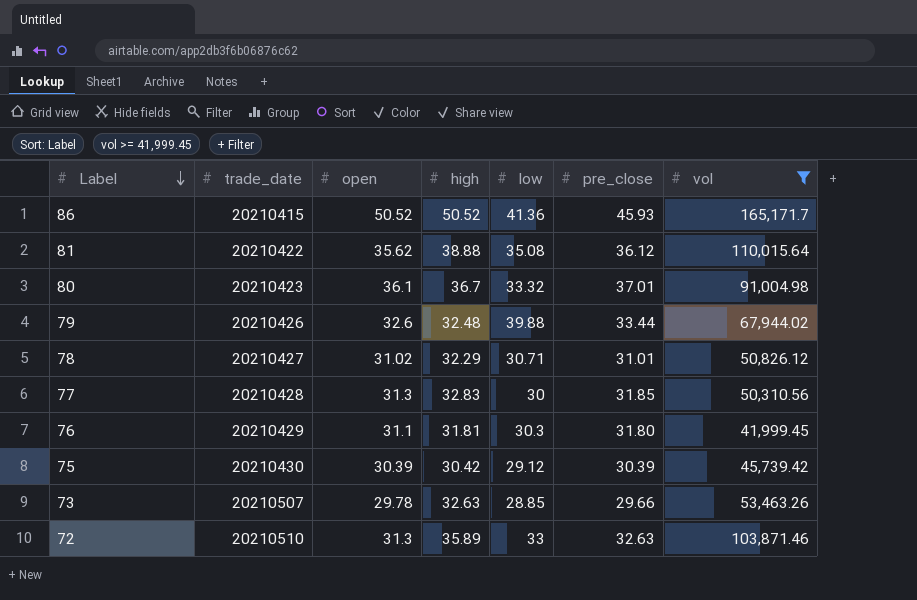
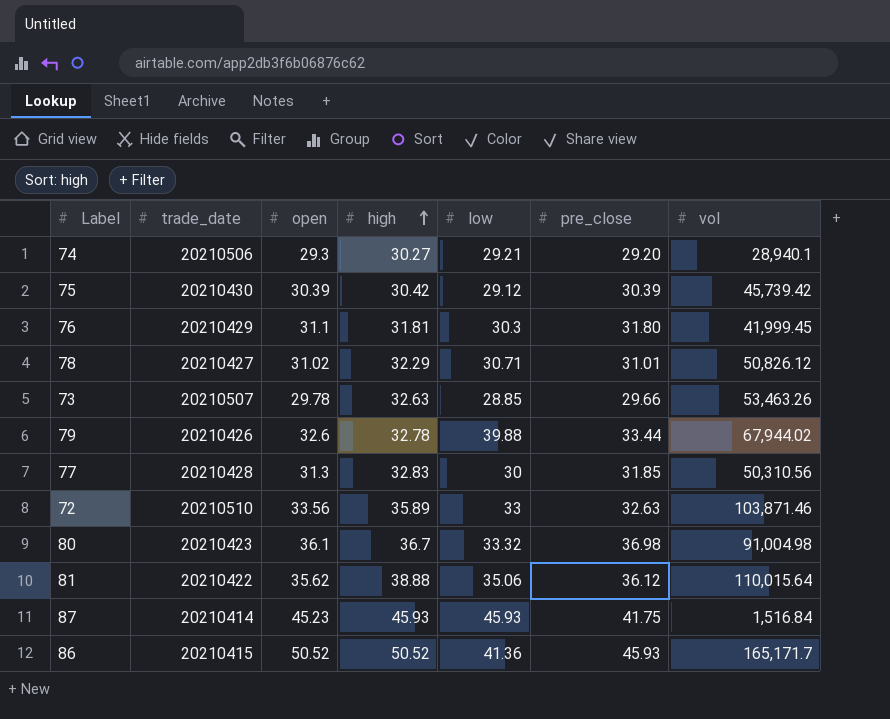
filter: vol >= 41,999.45 -> none
row order: Label descending -> high ascending
79 | high: 32.48 -> 32.78
72 | open: 31.3 -> 33.56
80 | pre_close: 37.01 -> 36.98
81 | low: 35.08 -> 35.06

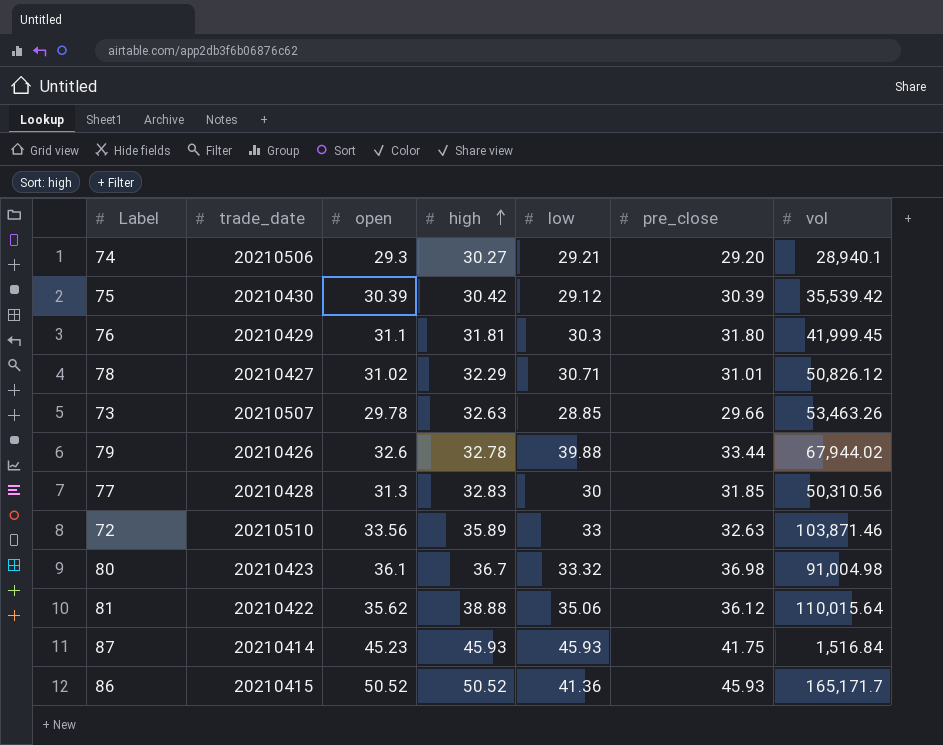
75 | vol: 45,739.42 -> 35,539.42

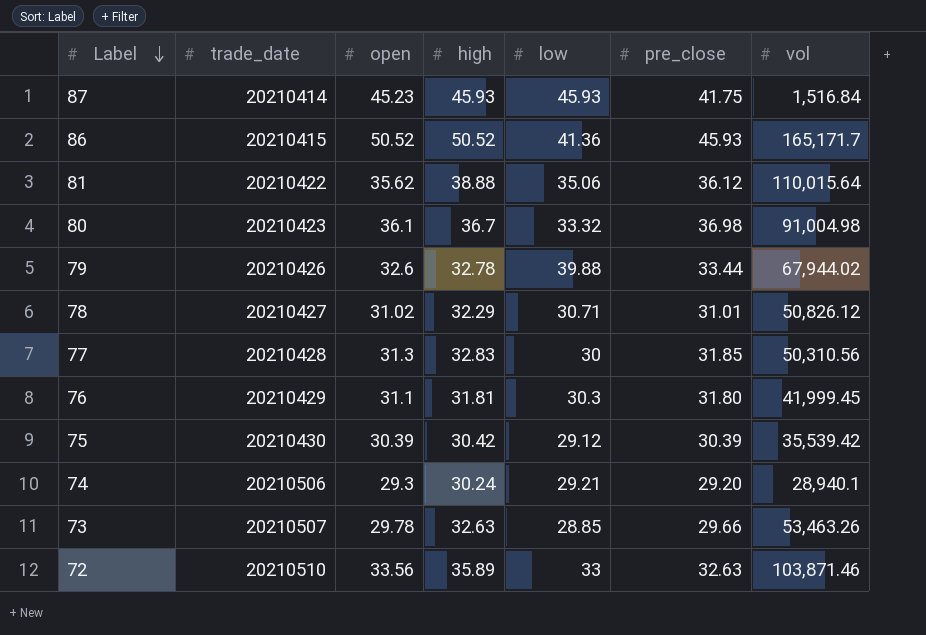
row order: high ascending -> Label descending
74 | high: 30.27 -> 30.24

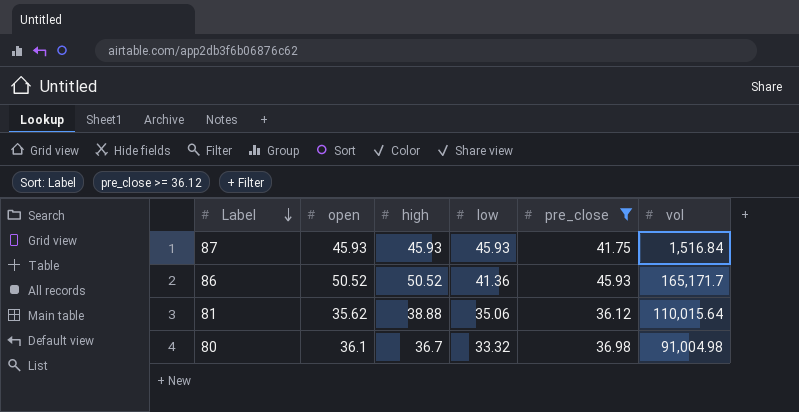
filter: none -> pre_close >= 36.12
column trade_date | position: 2 -> none
87 | open: 45.23 -> 45.93

